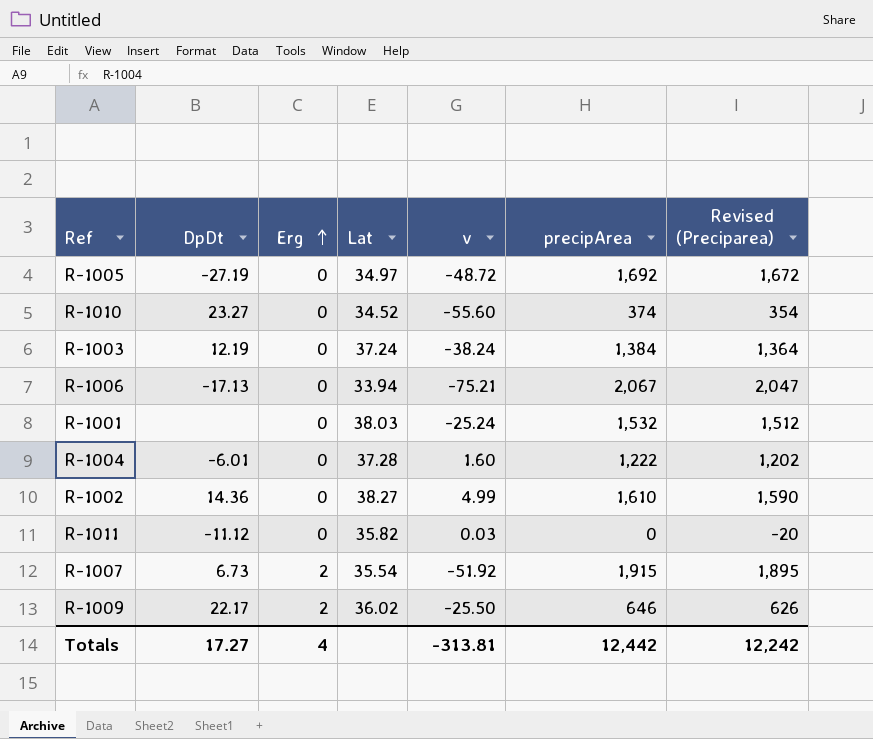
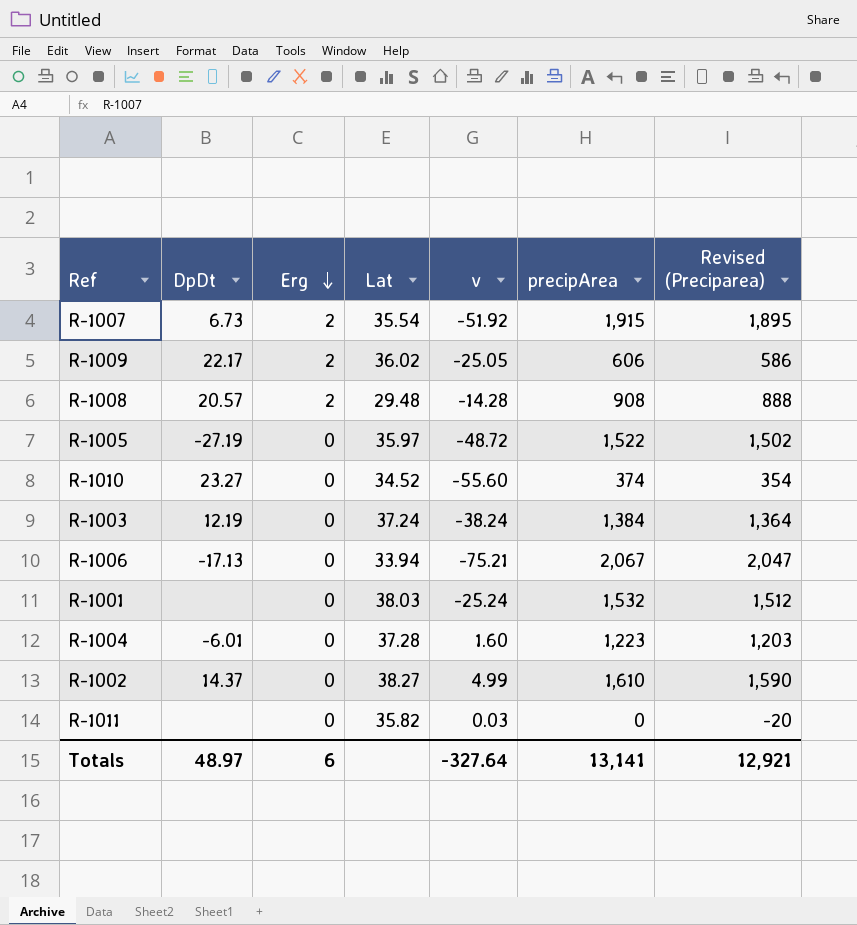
row order: Erg ascending -> Erg descending
R-1009 | v: -25.50 -> -25.05
R-1009 | precipArea: 646 -> 606
R-1009 | Revised (Preciparea): 626 -> 586
row R-1008: none -> 20.57 | 2 | 29.48 | -14.28 | 908 | 888
R-1005 | Lat: 34.97 -> 35.97
R-1005 | precipArea: 1,692 -> 1,522
R-1005 | Revised (Preciparea): 1,672 -> 1,502
R-1004 | precipArea: 1,222 -> 1,223
R-1004 | Revised (Preciparea): 1,202 -> 1,203
R-1002 | DpDt: 14.36 -> 14.37
R-1011 | DpDt: -11.12 -> none
Totals | DpDt: 17.27 -> 48.97
Totals | Erg: 4 -> 6
Totals | v: -313.81 -> -327.64
Totals | precipArea: 12,442 -> 13,141
Totals | Revised (Preciparea): 12,242 -> 12,921

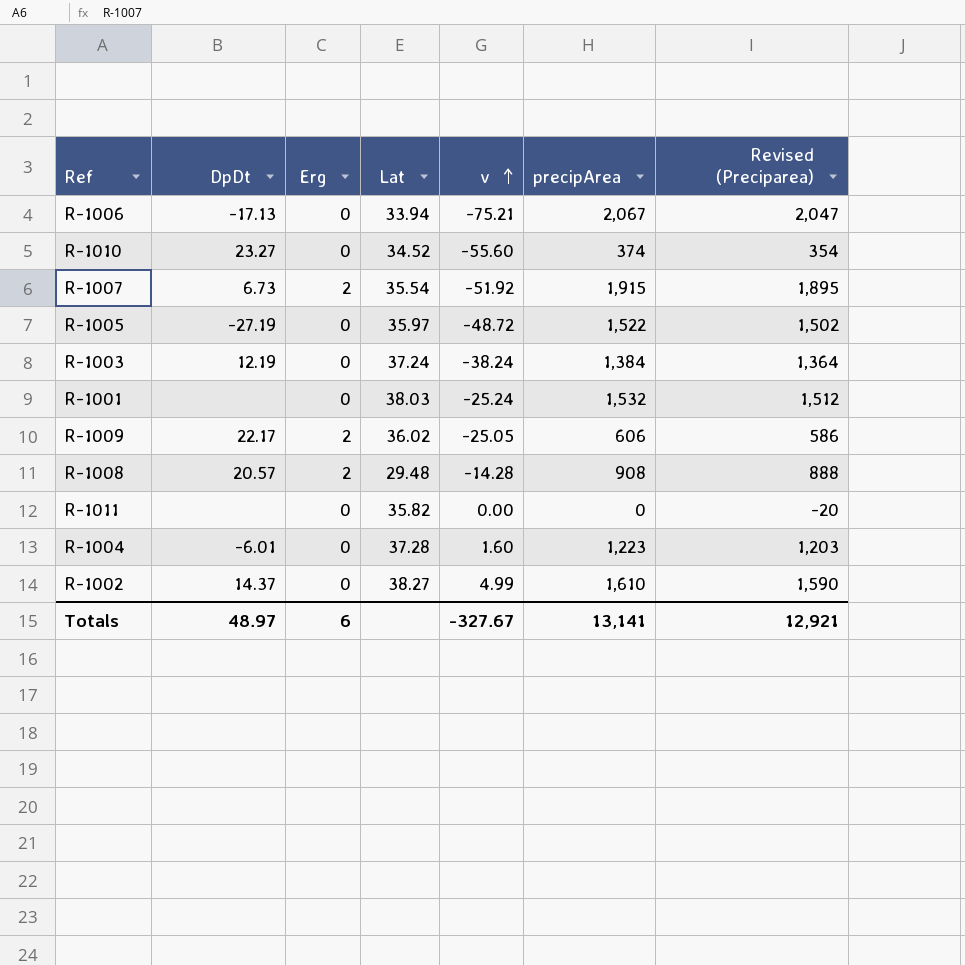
row order: Erg descending -> v ascending
R-1011 | v: 0.03 -> 0.00
Totals | v: -327.64 -> -327.67

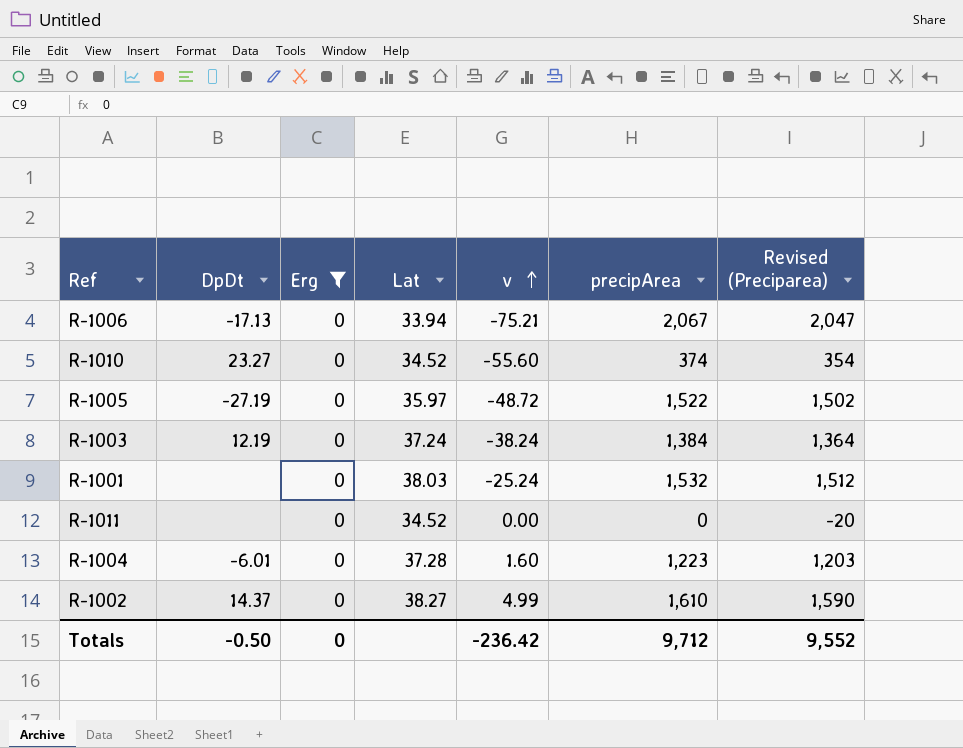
filter: none -> Erg = 0
R-1011 | Lat: 35.82 -> 34.52
Totals | DpDt: 48.97 -> -0.50
Totals | Erg: 6 -> 0
Totals | v: -327.67 -> -236.42
Totals | precipArea: 13,141 -> 9,712
Totals | Revised (Preciparea): 12,921 -> 9,552

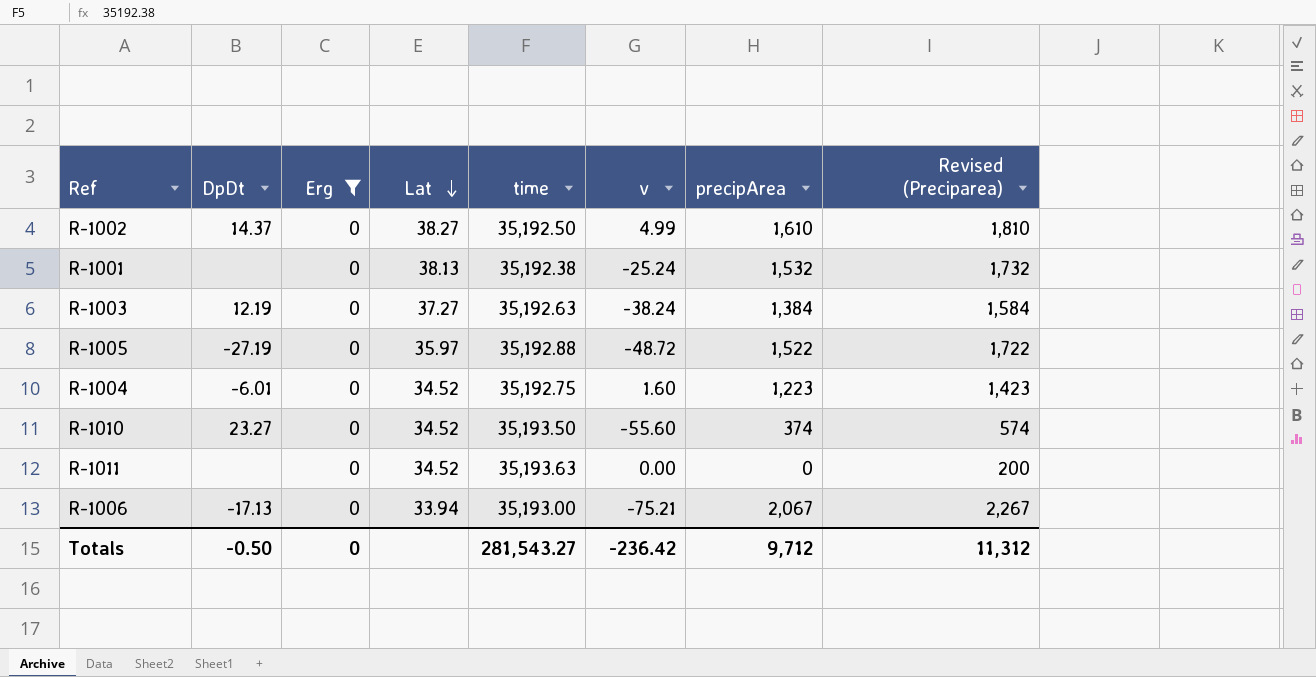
row order: v ascending -> Lat descending
column time | position: none -> 5
column Revised (Preciparea) | formula: [precipArea] - 20 -> [precipArea] + 200
R-1001 | Lat: 38.03 -> 38.13
R-1003 | Lat: 37.24 -> 37.27
R-1004 | Lat: 37.28 -> 34.52
Totals | Revised (Preciparea): 9,552 -> 11,312

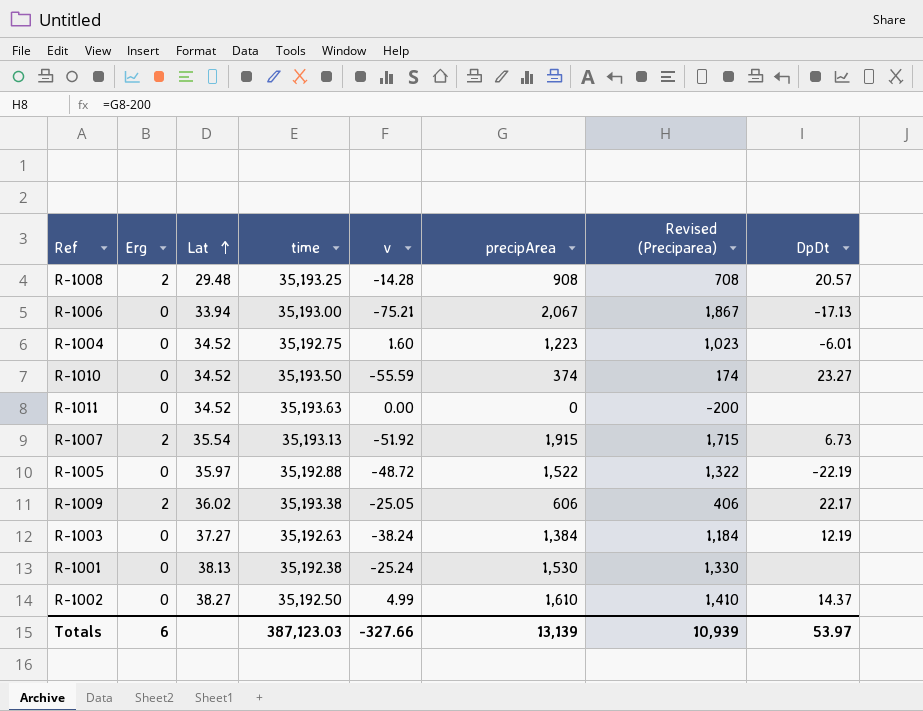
filter: Erg = 0 -> none
row order: Lat descending -> Lat ascending
column Revised (Preciparea) | formula: [precipArea] + 200 -> [precipArea] - 200
column DpDt | position: 2 -> 8
R-1010 | v: -55.60 -> -55.59
R-1005 | DpDt: -27.19 -> -22.19
R-1001 | precipArea: 1,532 -> 1,530
Totals | Erg: 0 -> 6
Totals | time: 281,543.27 -> 387,123.03
Totals | v: -236.42 -> -327.66
Totals | precipArea: 9,712 -> 13,139
Totals | Revised (Preciparea): 11,312 -> 10,939
Totals | DpDt: -0.50 -> 53.97

